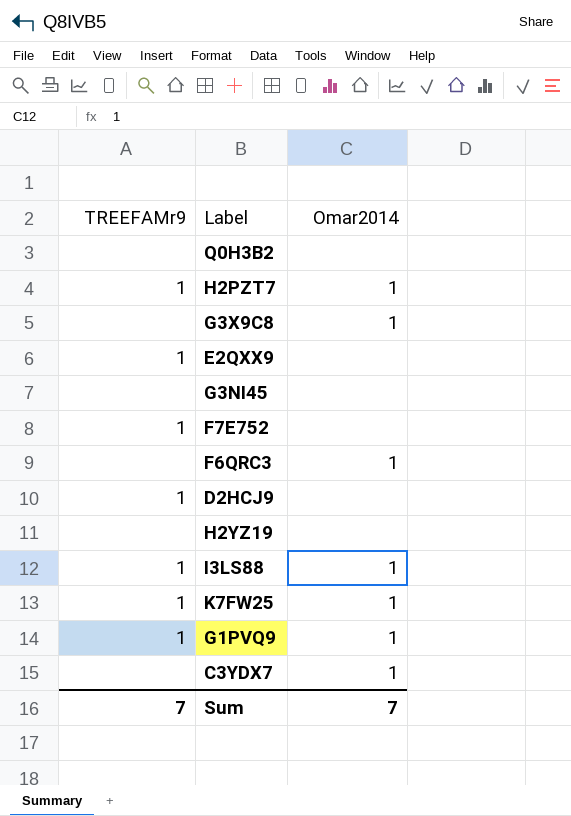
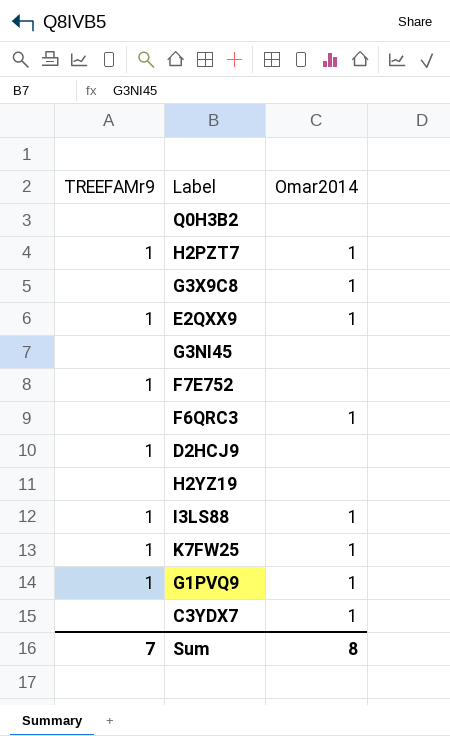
E2QXX9 | Omar2014: none -> 1
Sum | Omar2014: 7 -> 8

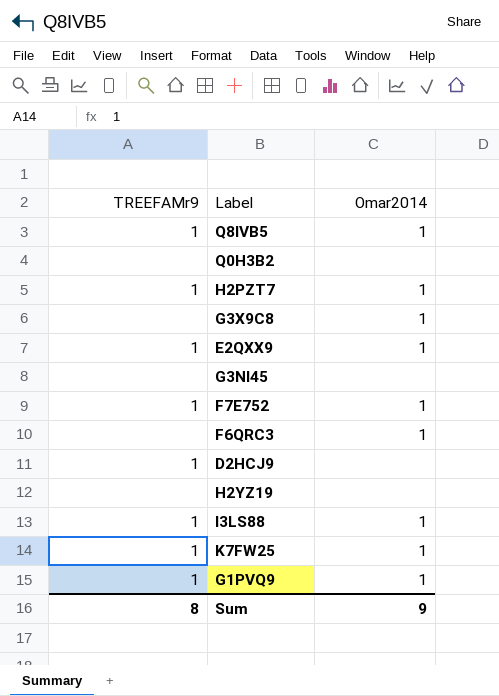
row C3YDX7: none | 1 -> none
row Q8IVB5: none -> 1 | 1
F7E752 | Omar2014: none -> 1
Sum | TREEFAMr9: 7 -> 8
Sum | Omar2014: 8 -> 9

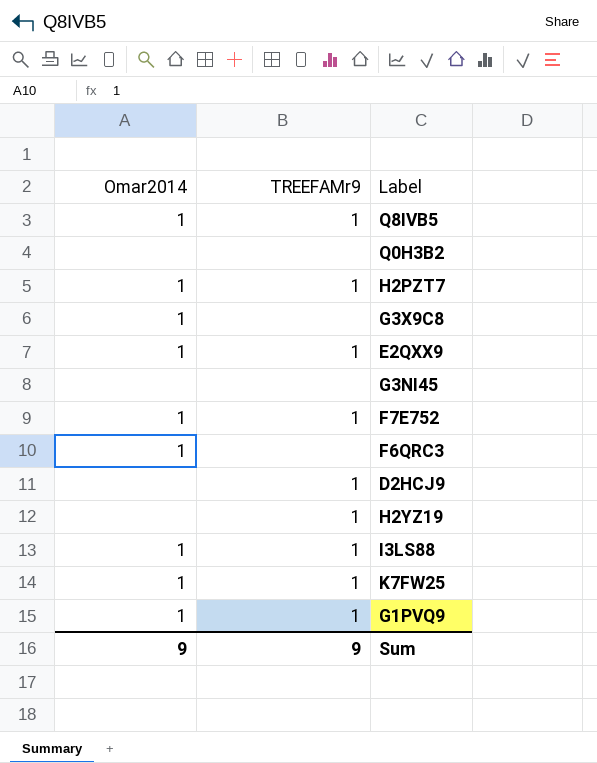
column Omar2014 | position: 3 -> 1
H2YZ19 | TREEFAMr9: none -> 1
Sum | TREEFAMr9: 8 -> 9

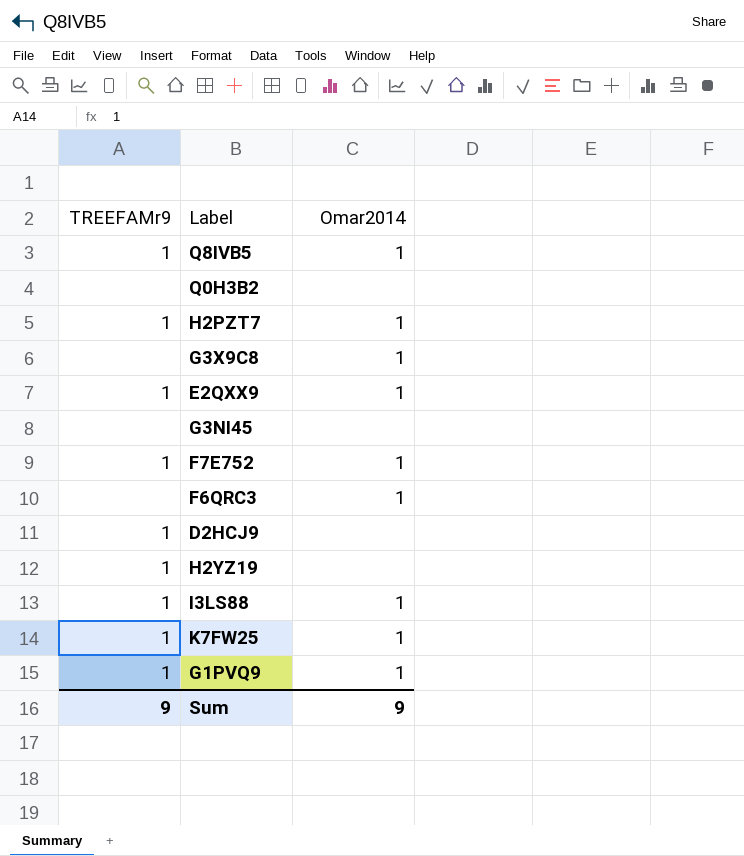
column Omar2014 | position: 1 -> 3

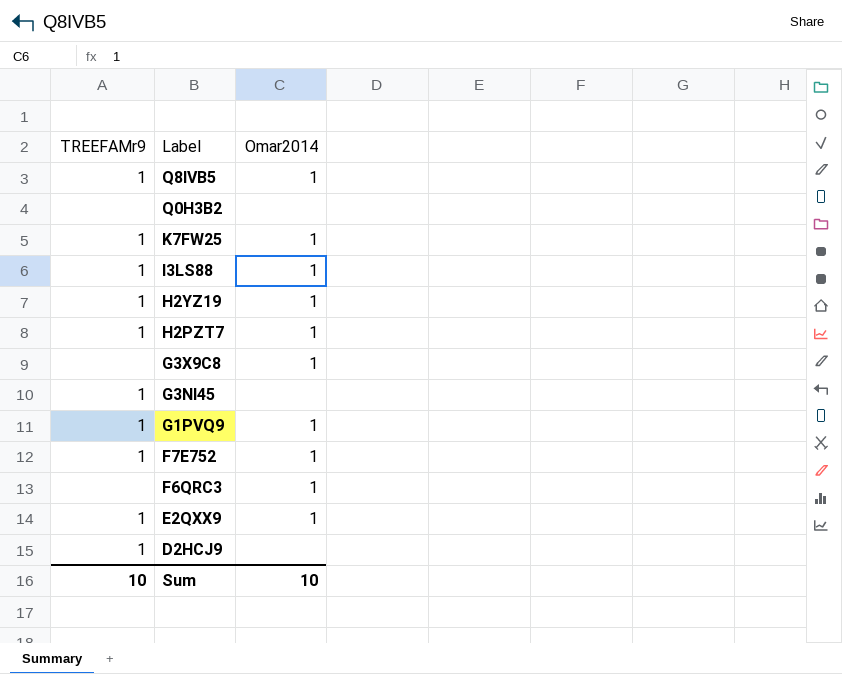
row order: none -> Label descending
H2YZ19 | Omar2014: none -> 1
G3NI45 | TREEFAMr9: none -> 1
Sum | TREEFAMr9: 9 -> 10
Sum | Omar2014: 9 -> 10

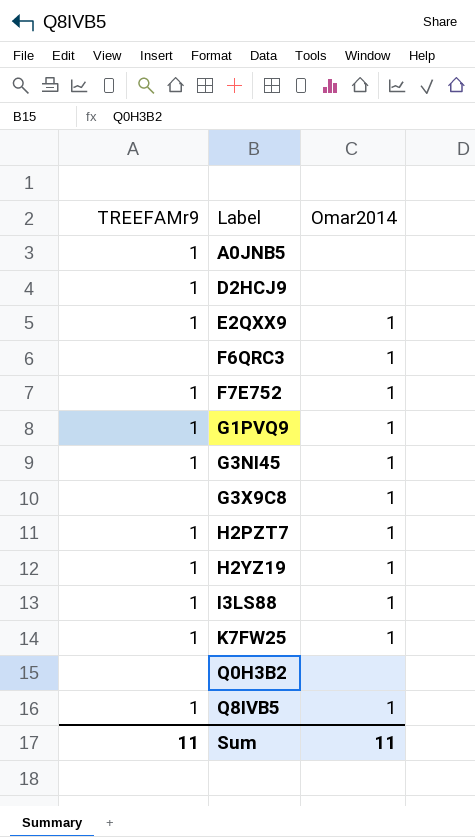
row order: Label descending -> Label ascending
row A0JNB5: none -> 1 | none
G3NI45 | Omar2014: none -> 1
Sum | TREEFAMr9: 10 -> 11
Sum | Omar2014: 10 -> 11

